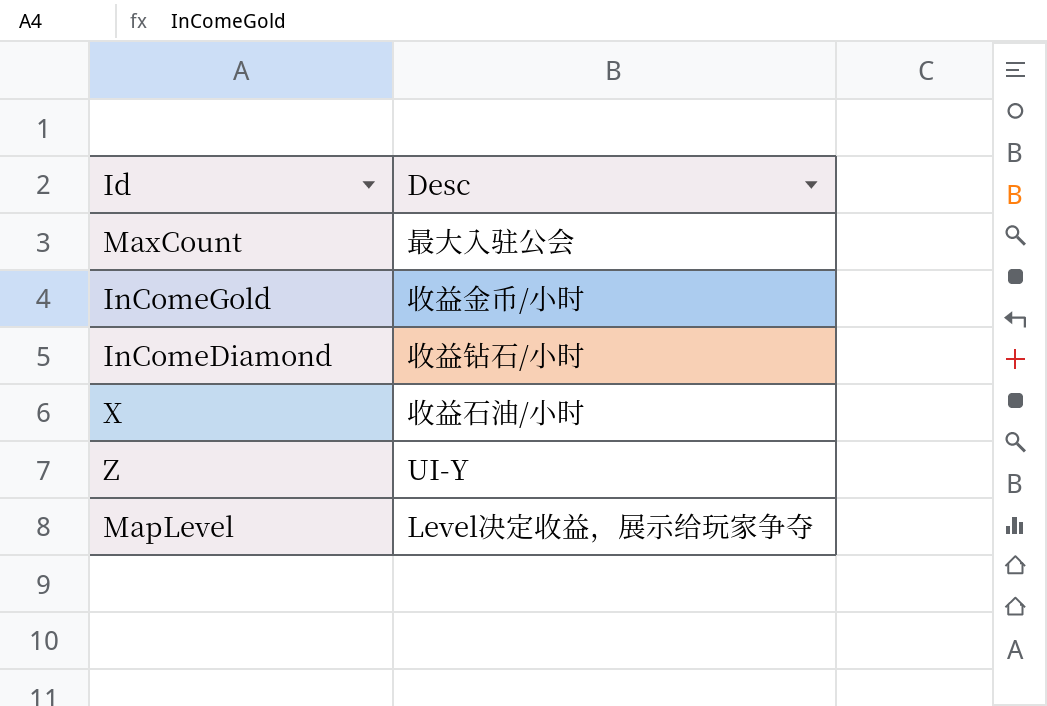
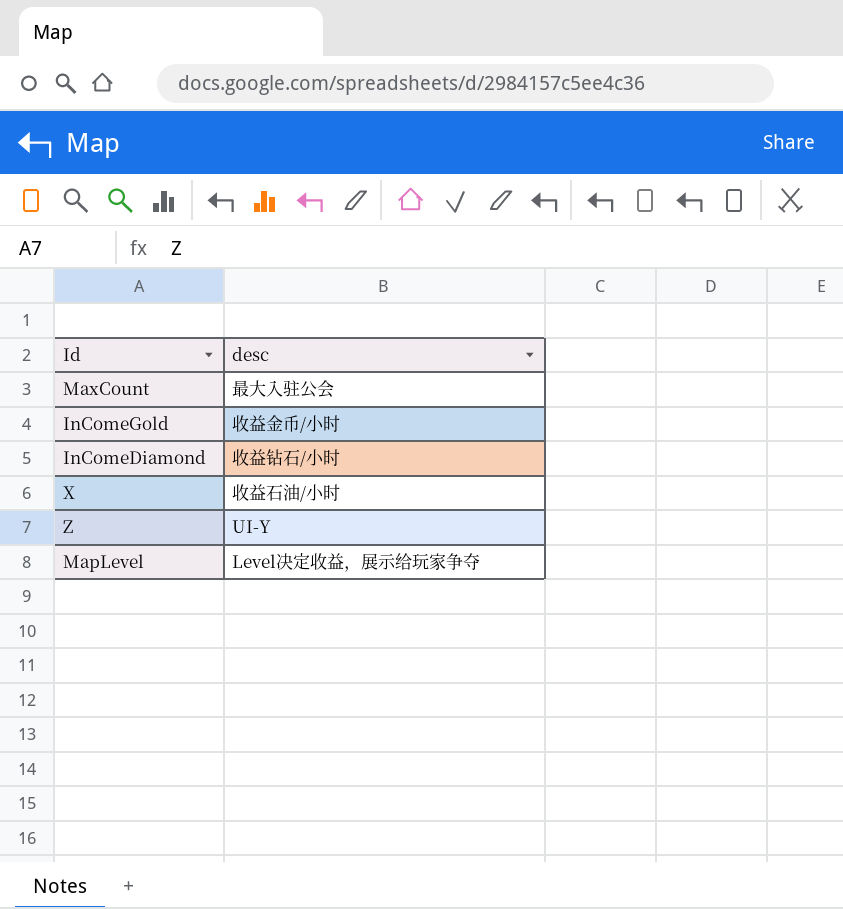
column name: Desc -> desc

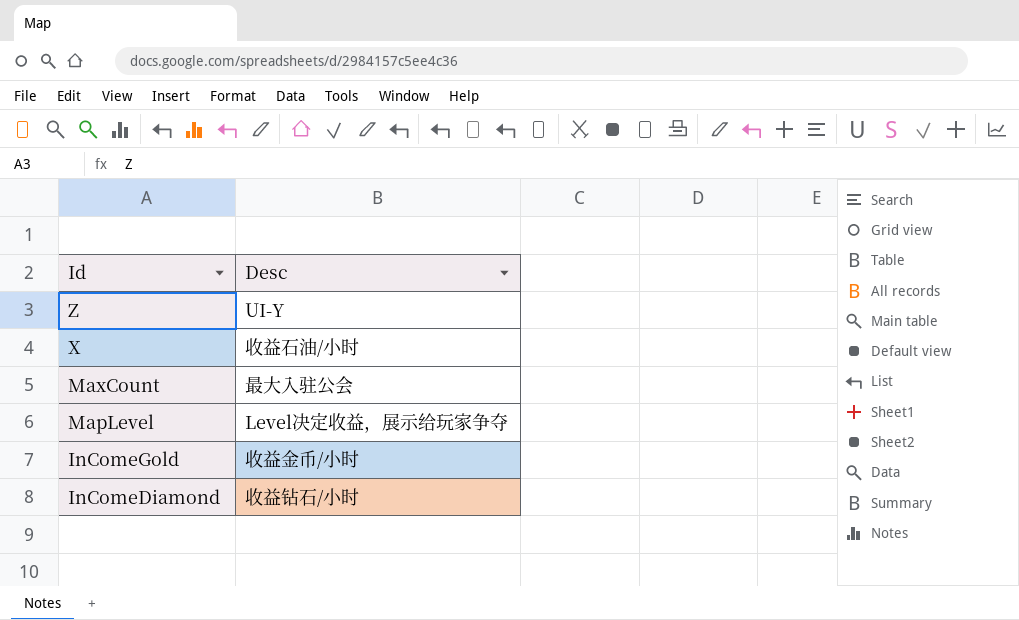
row order: none -> Id descending
column name: desc -> Desc

